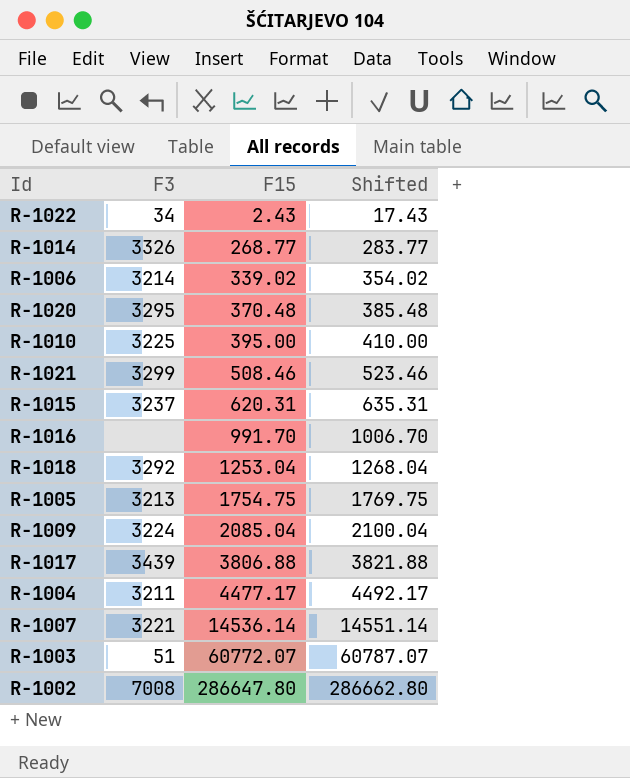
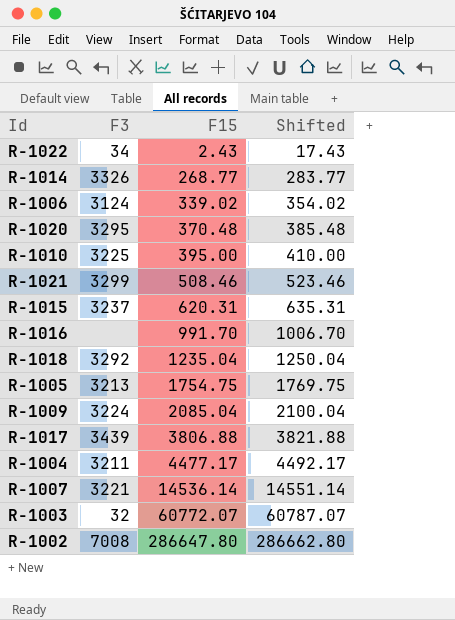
R-1006 | F3: 3214 -> 3124
R-1018 | F15: 1253.04 -> 1235.04
R-1018 | Shifted: 1268.04 -> 1250.04
R-1003 | F3: 51 -> 32

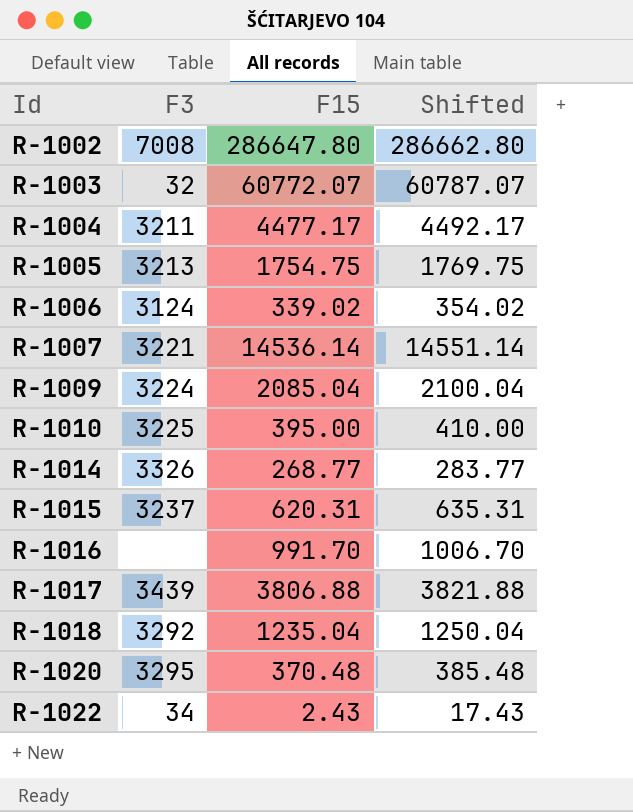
row order: F15 ascending -> Id ascending
row R-1021: 3299 | 508.46 | 523.46 -> none

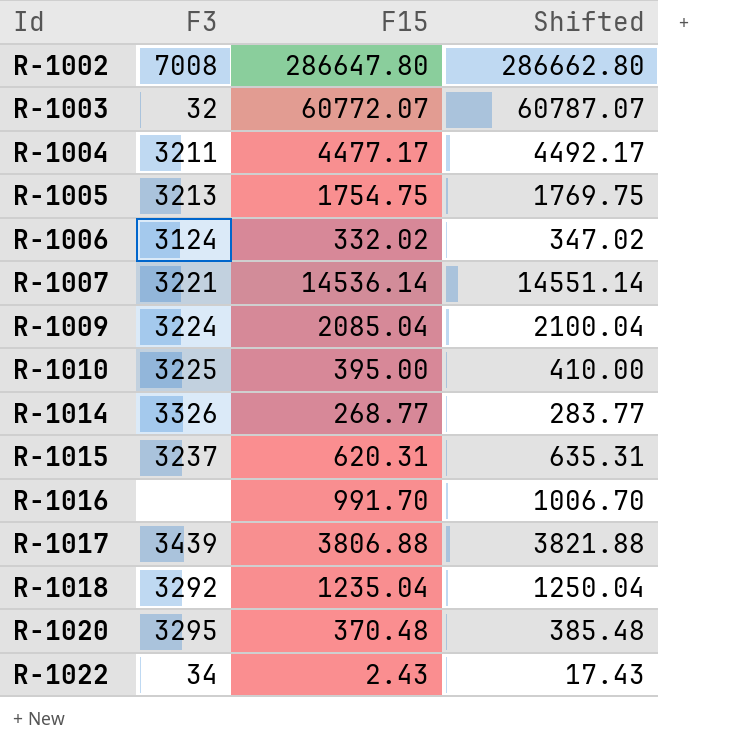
R-1006 | F15: 339.02 -> 332.02
R-1006 | Shifted: 354.02 -> 347.02

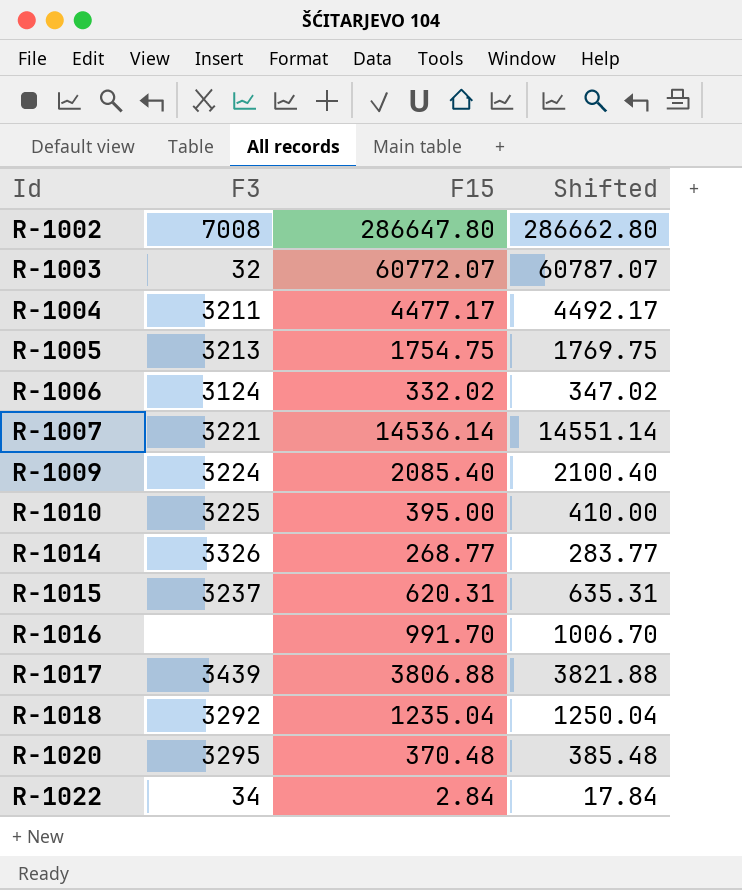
R-1009 | F15: 2085.04 -> 2085.40
R-1009 | Shifted: 2100.04 -> 2100.40
R-1022 | F15: 2.43 -> 2.84
R-1022 | Shifted: 17.43 -> 17.84

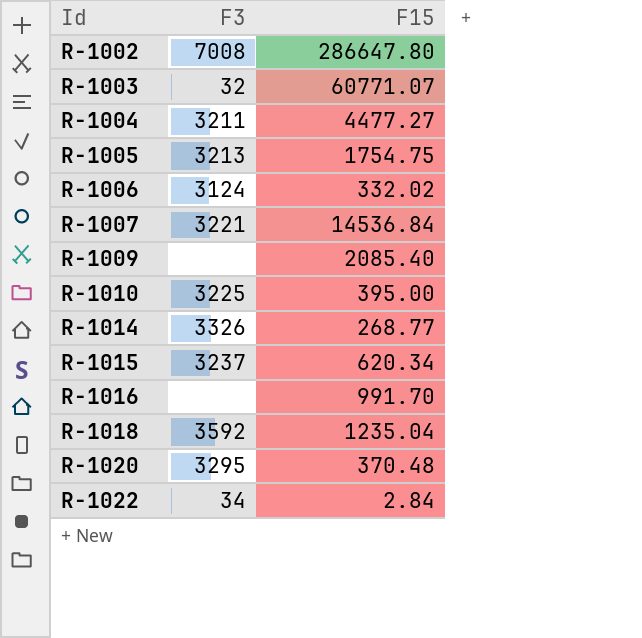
column Shifted | formula: [F15] + 15 -> none
row R-1017: 3439 | 3806.88 | 3821.88 -> none
R-1003 | F15: 60772.07 -> 60771.07
R-1004 | F15: 4477.17 -> 4477.27
R-1007 | F15: 14536.14 -> 14536.84
R-1009 | F3: 3224 -> none
R-1015 | F15: 620.31 -> 620.34
R-1018 | F3: 3292 -> 3592

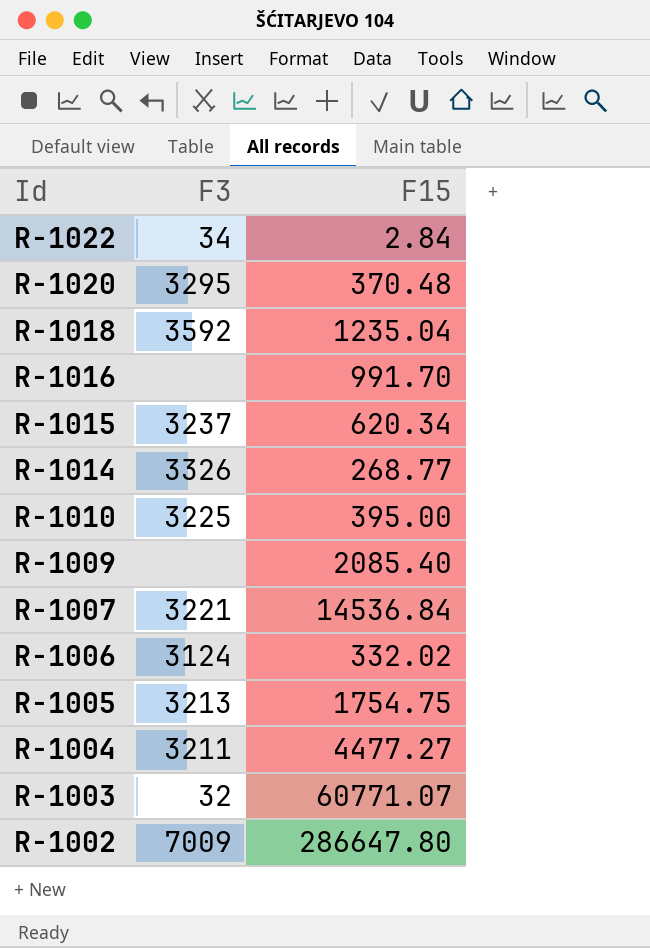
row order: Id ascending -> Id descending
R-1002 | F3: 7008 -> 7009

